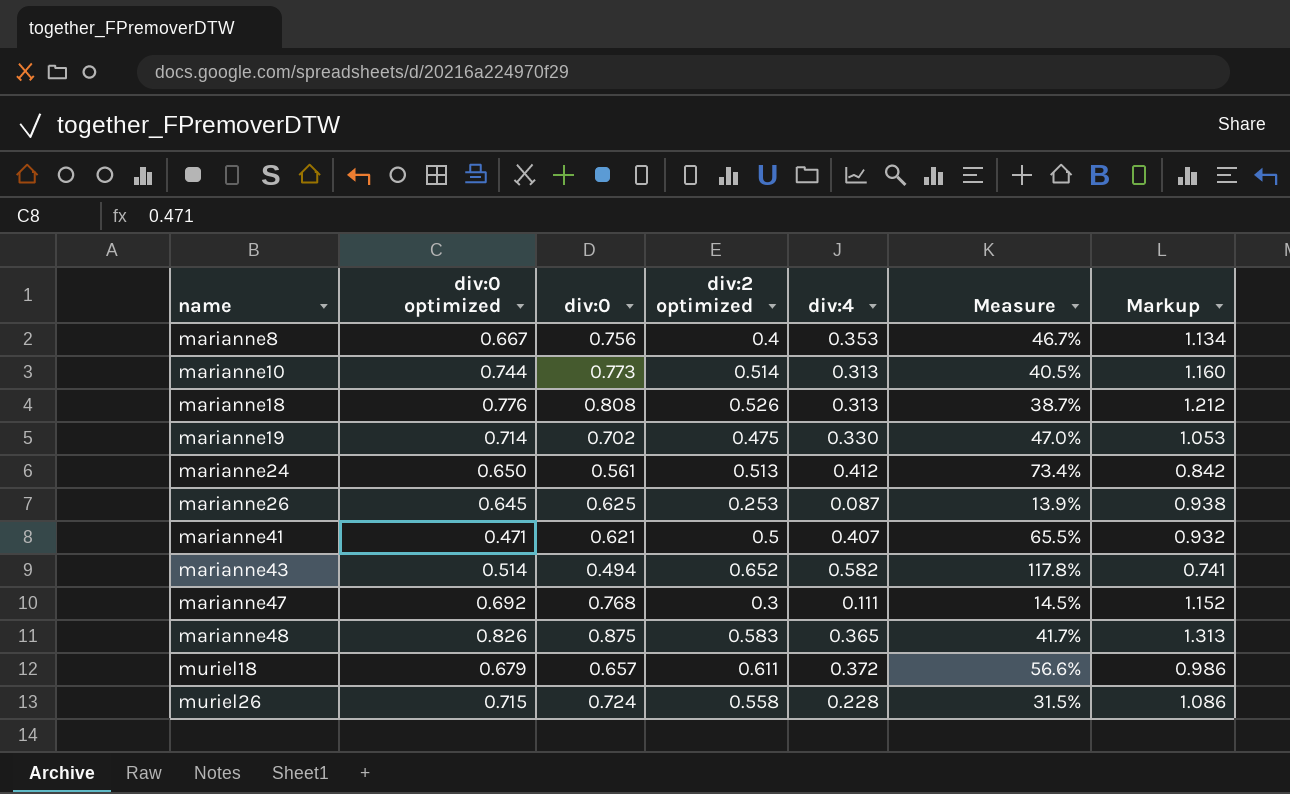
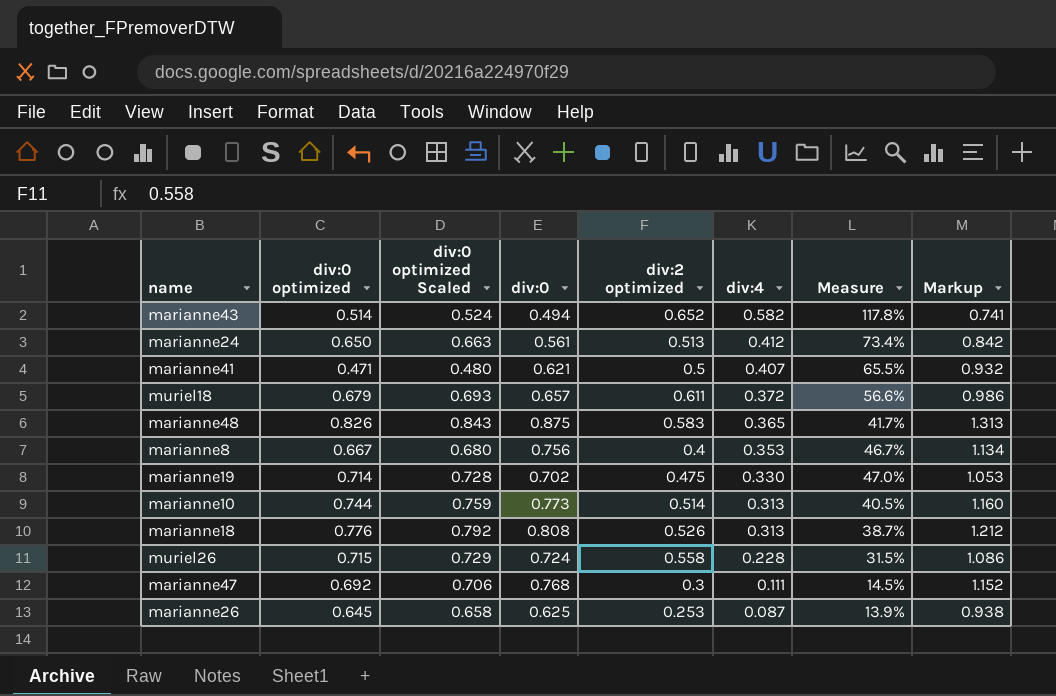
row order: name ascending -> div:4 descending
column div:0 optimized Scaled | formula: none -> [div:0 optimized] * 1.02

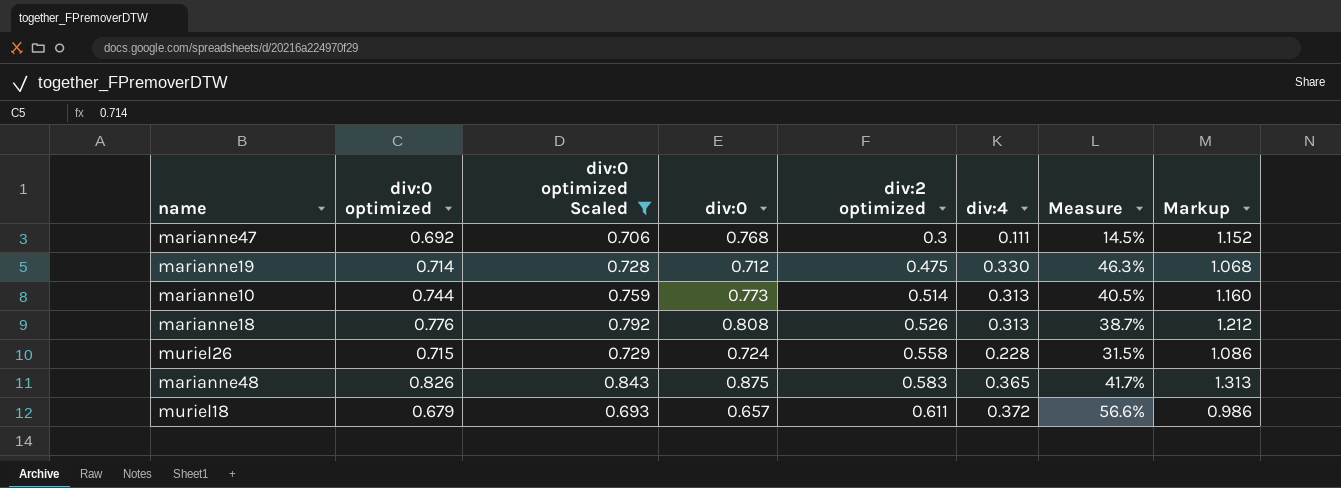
filter: none -> div:0 optimized Scaled >= 0.693
row order: div:4 descending -> div:2 optimized ascending
marianne19 | div:0: 0.702 -> 0.712
marianne19 | Measure: 47.0% -> 46.3%
marianne19 | Markup: 1.053 -> 1.068

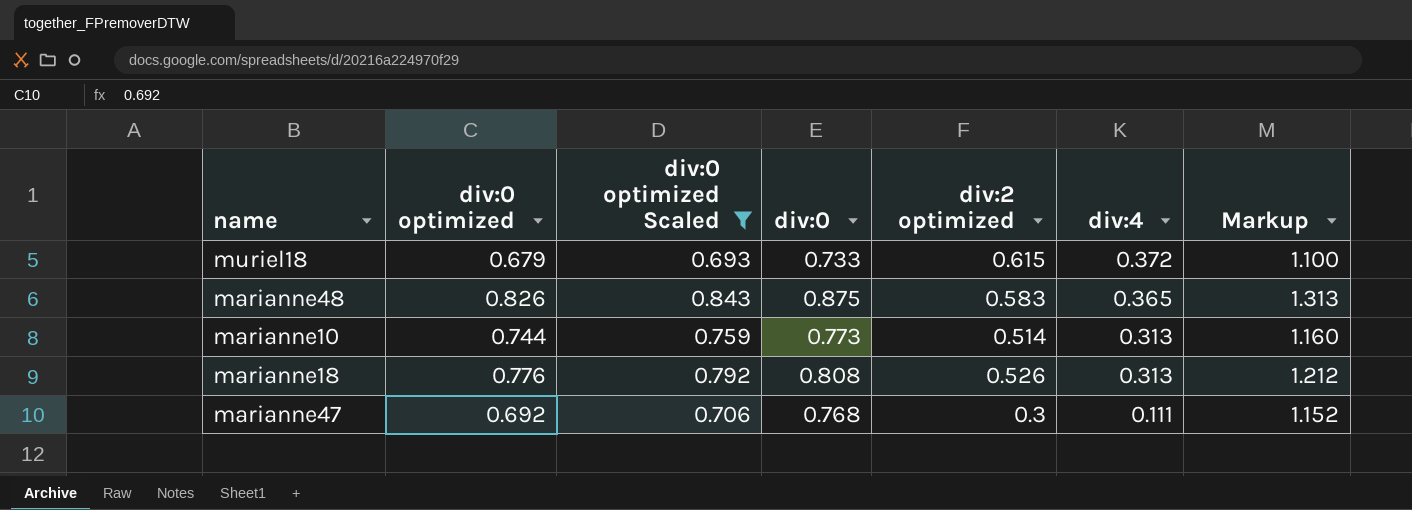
row order: div:2 optimized ascending -> div:4 descending
column Measure | formula: [div:4] / [div:0] -> none
row marianne19: 0.714 | 0.728 | 0.712 | 0.475 | 0.330 | 46.3% | 1.068 -> none
row muriel26: 0.715 | 0.729 | 0.724 | 0.558 | 0.228 | 31.5% | 1.086 -> none
muriel18 | div:0: 0.657 -> 0.733
muriel18 | div:2 optimized: 0.611 -> 0.615
muriel18 | Markup: 0.986 -> 1.100

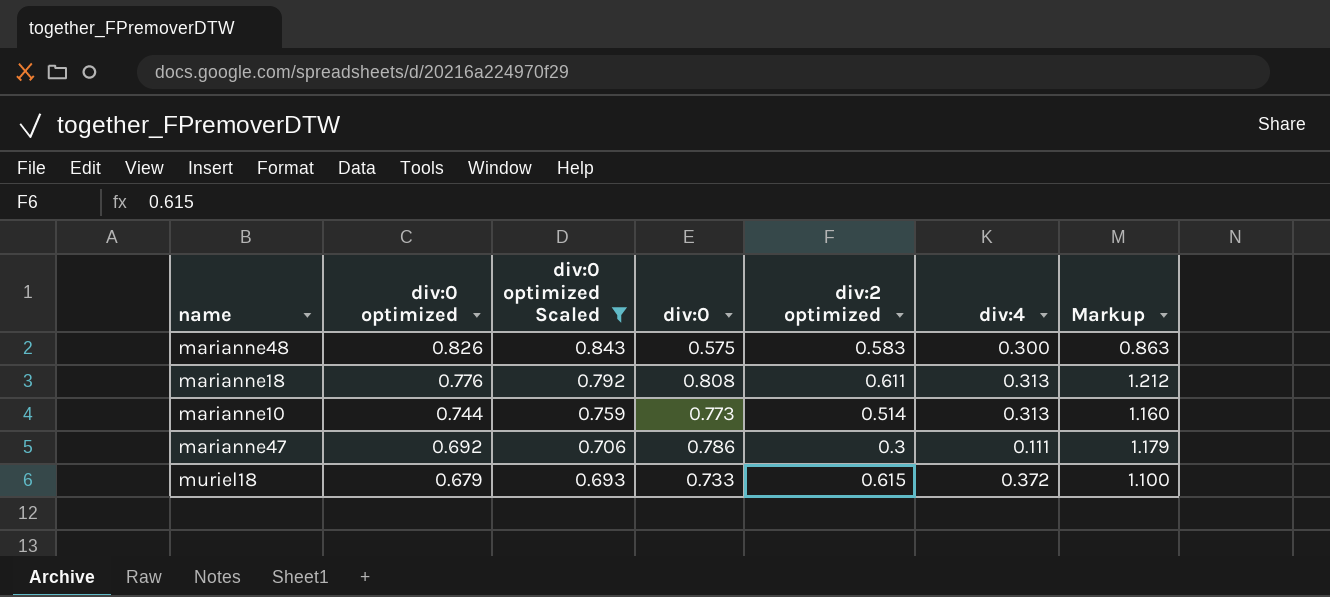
row order: div:4 descending -> div:0 optimized descending
marianne48 | div:0: 0.875 -> 0.575
marianne48 | div:4: 0.365 -> 0.300
marianne48 | Markup: 1.313 -> 0.863
marianne18 | div:2 optimized: 0.526 -> 0.611
marianne47 | div:0: 0.768 -> 0.786
marianne47 | Markup: 1.152 -> 1.179

